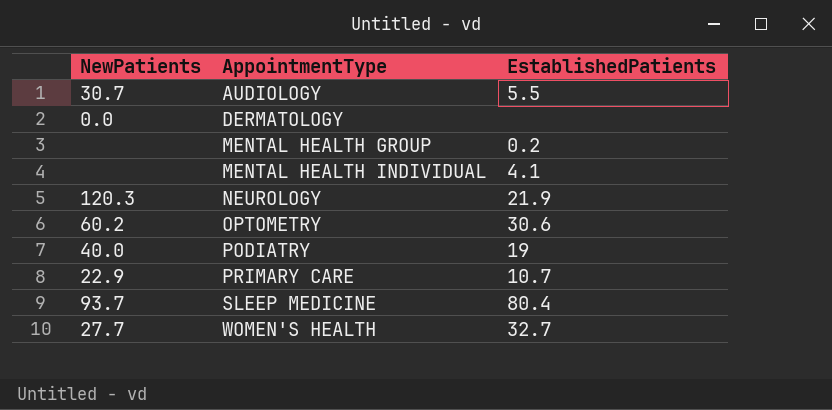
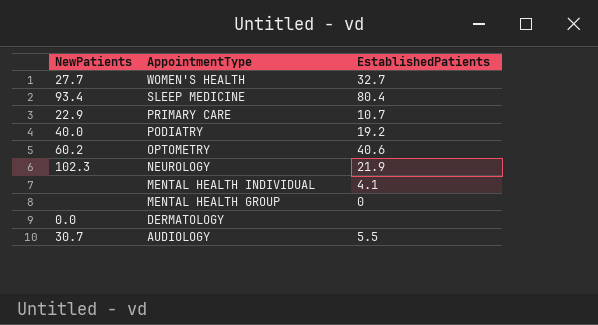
row order: AppointmentType ascending -> AppointmentType descending
SLEEP MEDICINE | NewPatients: 93.7 -> 93.4
PODIATRY | EstablishedPatients: 19 -> 19.2
OPTOMETRY | EstablishedPatients: 30.6 -> 40.6
NEUROLOGY | NewPatients: 120.3 -> 102.3
MENTAL HEALTH GROUP | EstablishedPatients: 0.2 -> 0

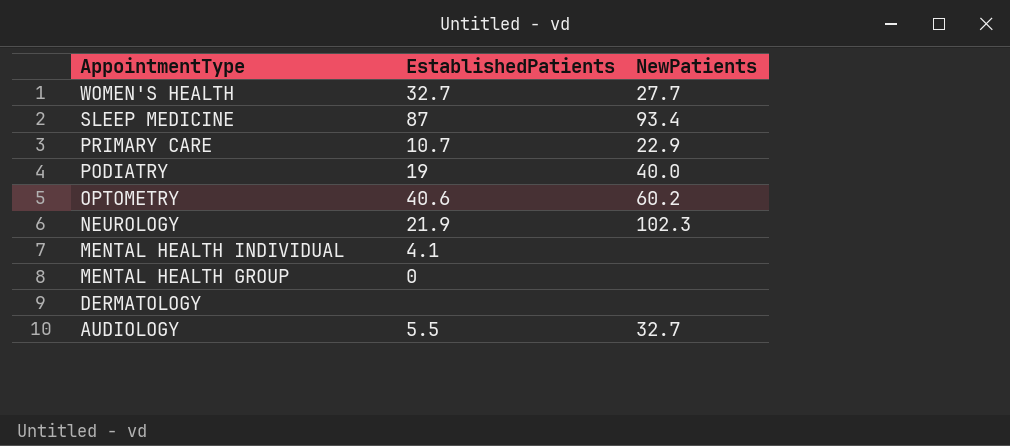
column NewPatients | position: 1 -> 3
SLEEP MEDICINE | EstablishedPatients: 80.4 -> 87
PODIATRY | EstablishedPatients: 19.2 -> 19
DERMATOLOGY | NewPatients: 0.0 -> none
AUDIOLOGY | NewPatients: 30.7 -> 32.7

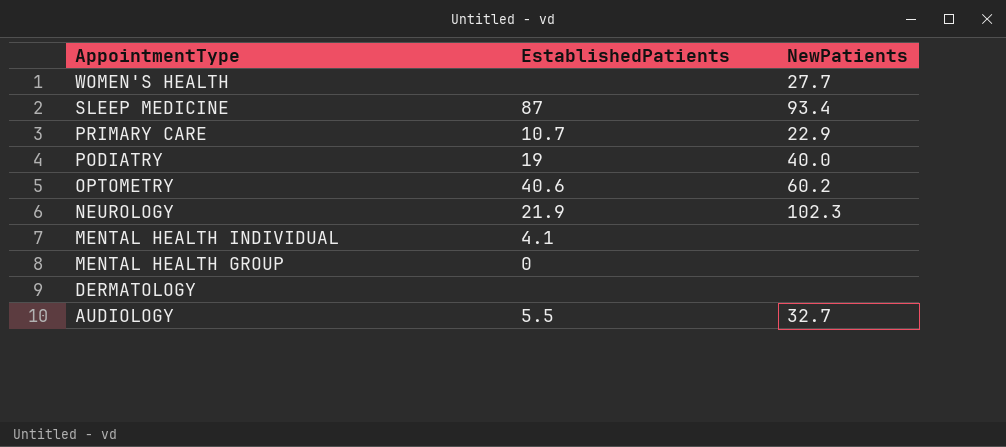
WOMEN'S HEALTH | EstablishedPatients: 32.7 -> none

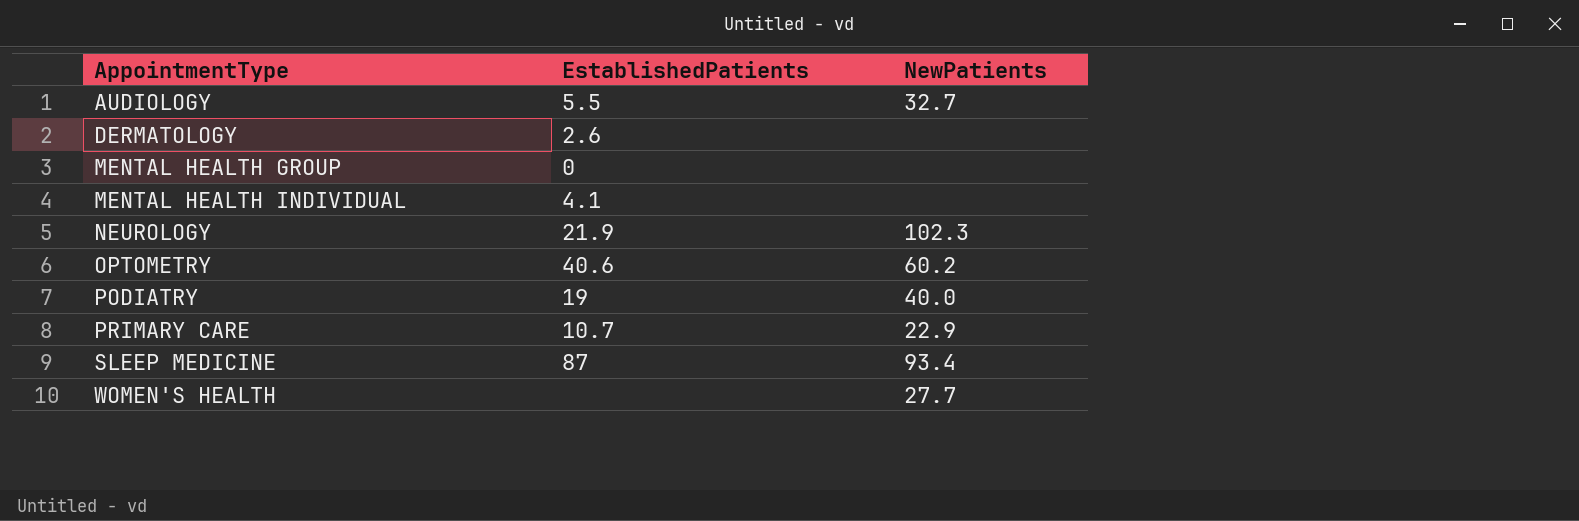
row order: AppointmentType descending -> AppointmentType ascending
DERMATOLOGY | EstablishedPatients: none -> 2.6

